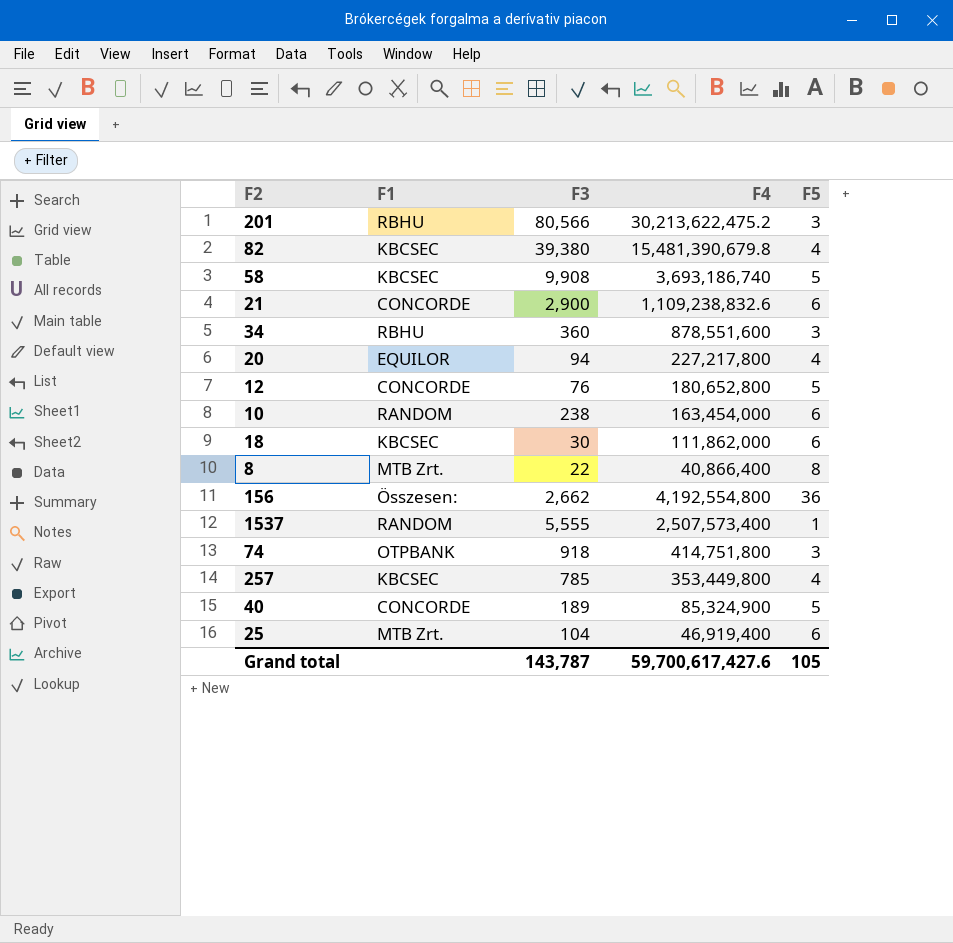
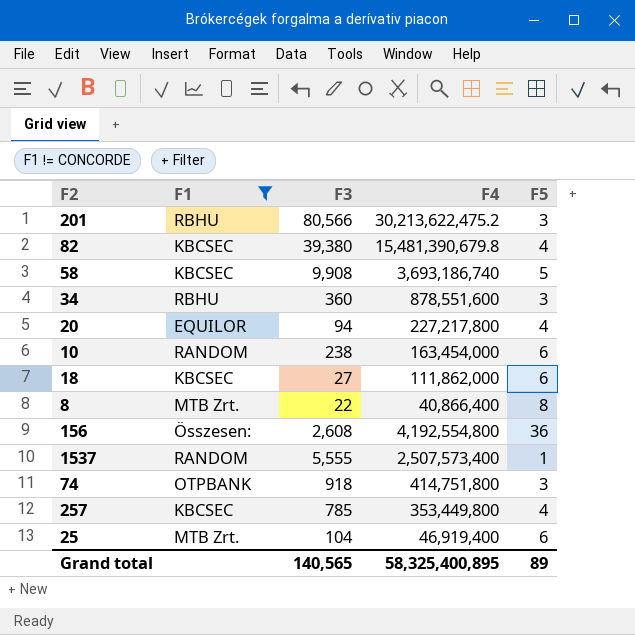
filter: none -> F1 != CONCORDE
18 | F3: 30 -> 27
156 | F3: 2,662 -> 2,608
Grand total | F3: 143,787 -> 140,565
Grand total | F4: 59,700,617,427.6 -> 58,325,400,895
Grand total | F5: 105 -> 89

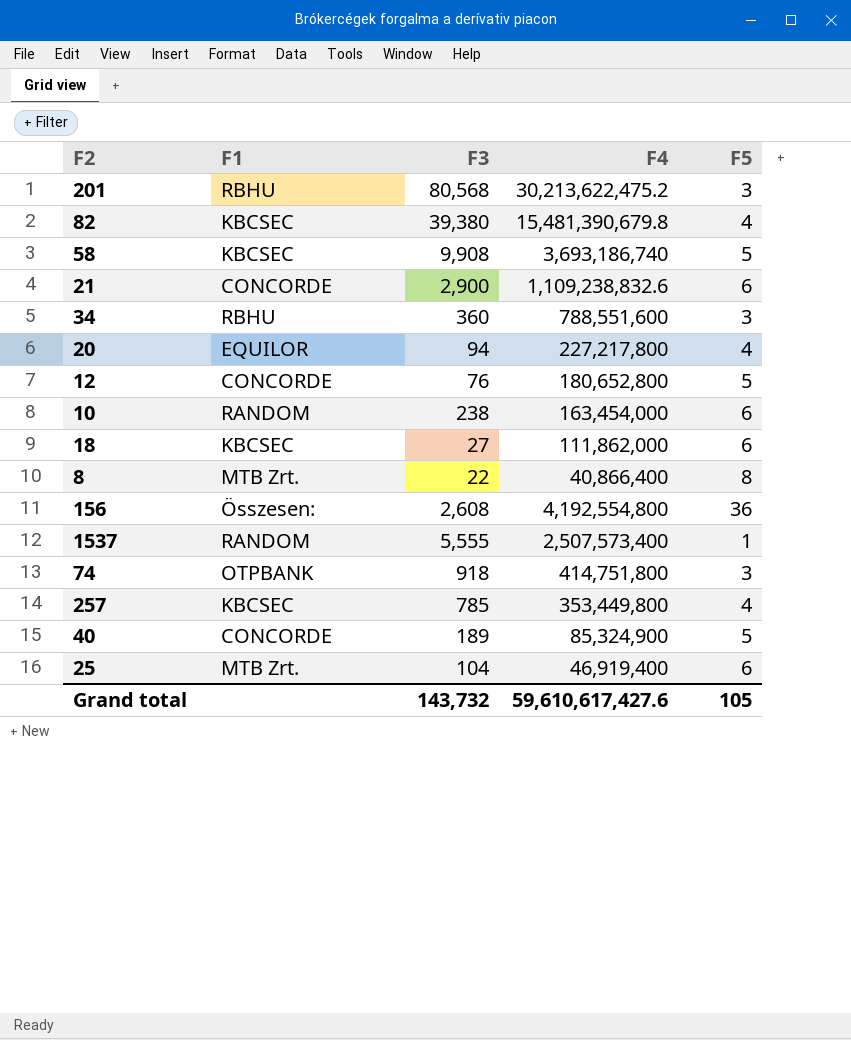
filter: F1 != CONCORDE -> none
201 | F3: 80,566 -> 80,568
34 | F4: 878,551,600 -> 788,551,600
Grand total | F3: 140,565 -> 143,732
Grand total | F4: 58,325,400,895 -> 59,610,617,427.6
Grand total | F5: 89 -> 105

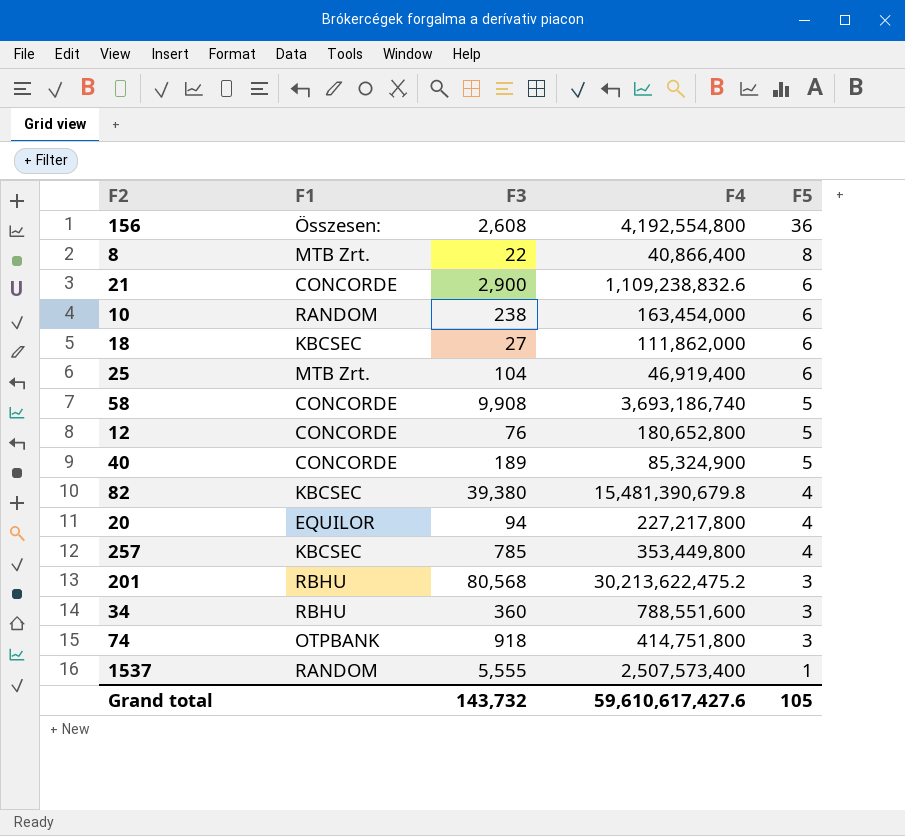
row order: none -> F5 descending
58 | F1: KBCSEC -> CONCORDE

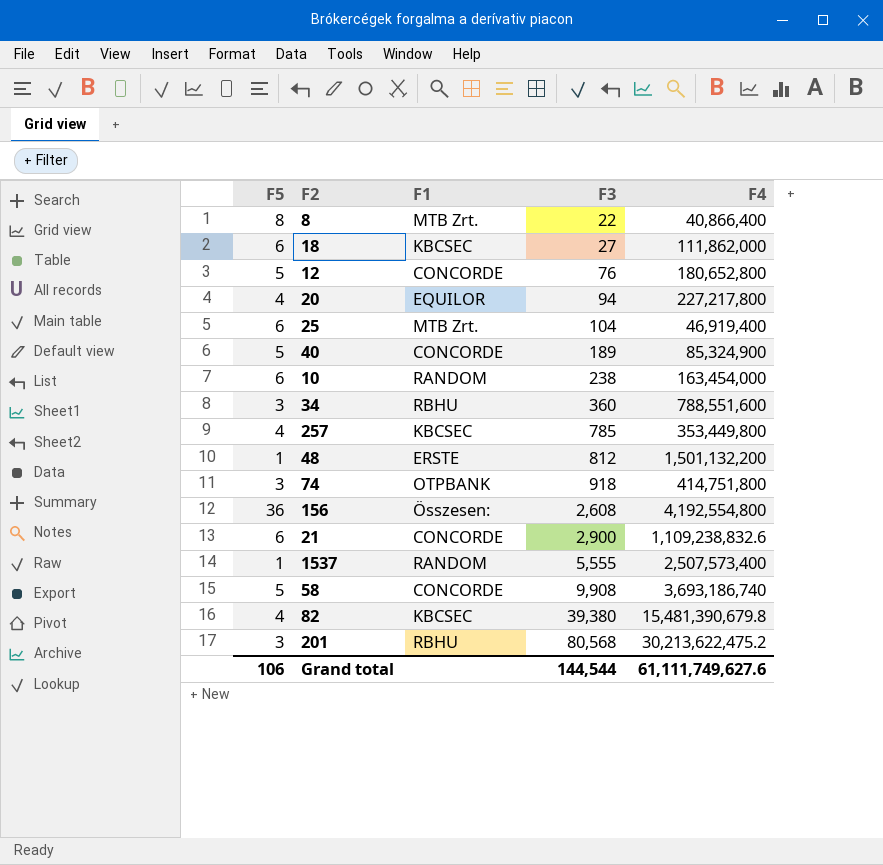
row order: F5 descending -> F3 ascending
column F5 | position: 5 -> 1
row 48: none -> 1 | ERSTE | 812 | 1,501,132,200
Grand total | F5: 105 -> 106
Grand total | F3: 143,732 -> 144,544
Grand total | F4: 59,610,617,427.6 -> 61,111,749,627.6

